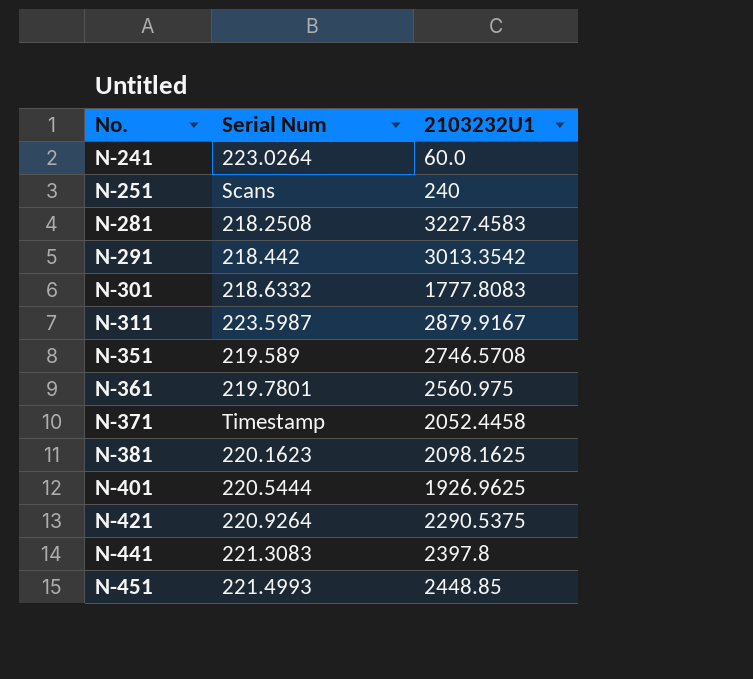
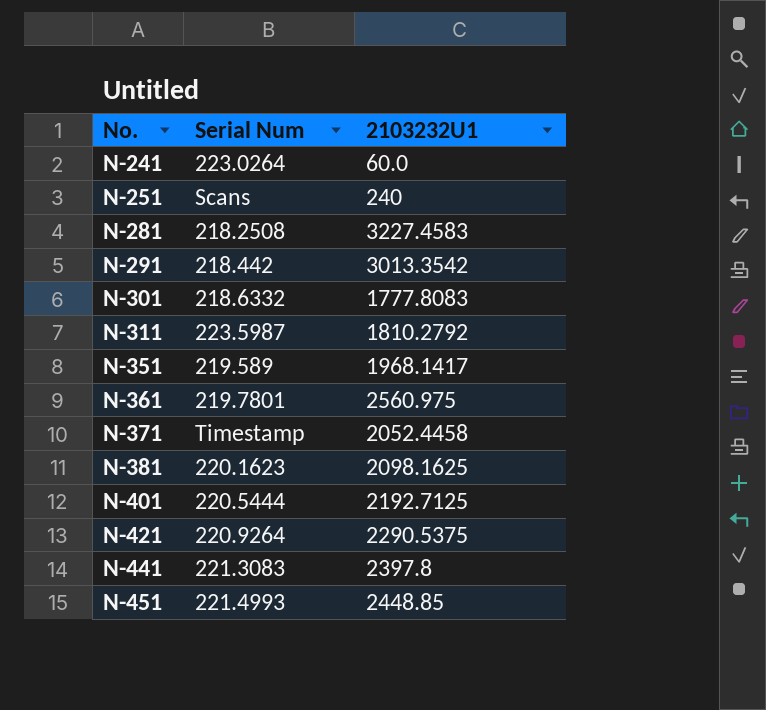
N-311 | 2103232U1: 2879.9167 -> 1810.2792
N-351 | 2103232U1: 2746.5708 -> 1968.1417
N-401 | 2103232U1: 1926.9625 -> 2192.7125

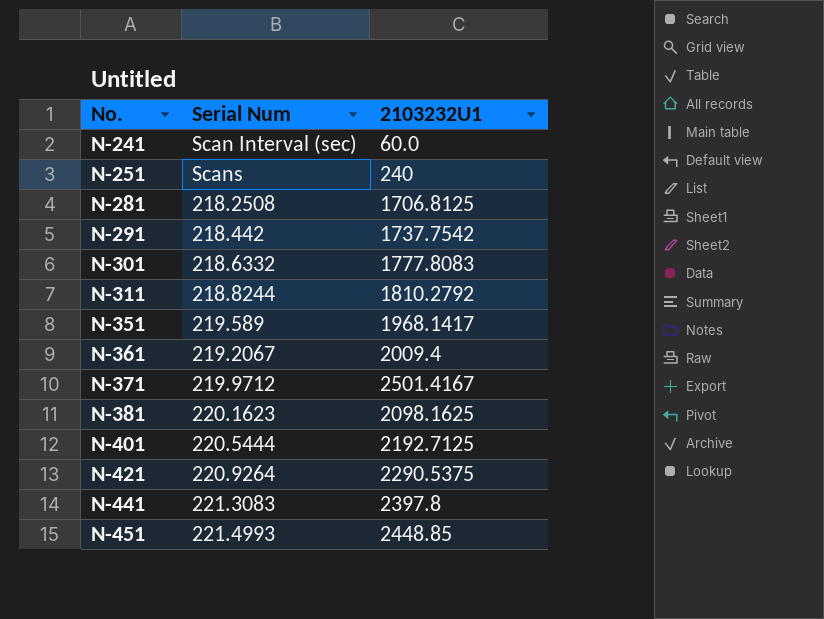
N-241 | Serial Num: 223.0264 -> Scan Interval (sec)
N-281 | 2103232U1: 3227.4583 -> 1706.8125
N-291 | 2103232U1: 3013.3542 -> 1737.7542
N-311 | Serial Num: 223.5987 -> 218.8244
N-361 | Serial Num: 219.7801 -> 219.2067
N-361 | 2103232U1: 2560.975 -> 2009.4
N-371 | Serial Num: Timestamp -> 219.9712
N-371 | 2103232U1: 2052.4458 -> 2501.4167

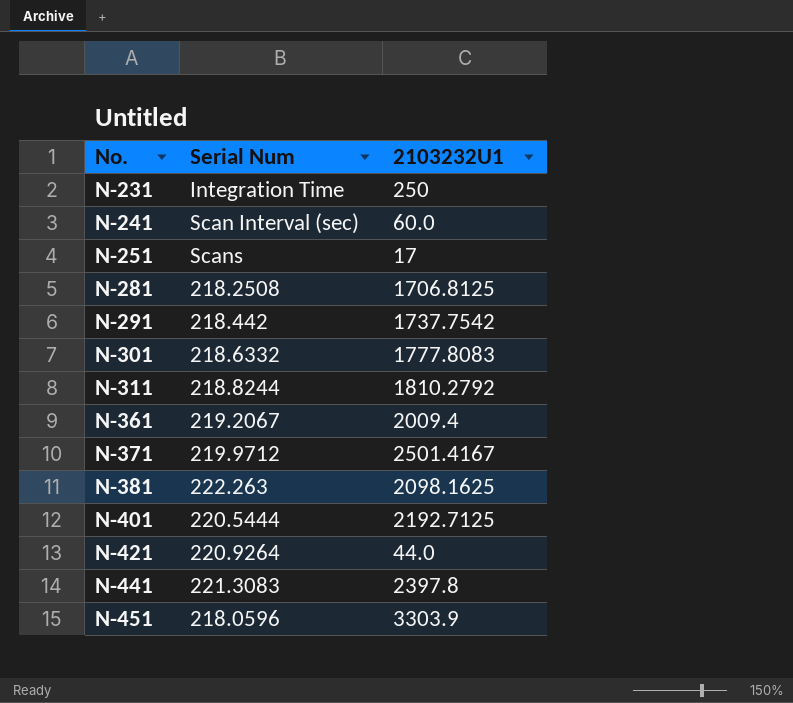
row N-351: 219.589 | 1968.1417 -> none
row N-231: none -> Integration Time | 250
N-251 | 2103232U1: 240 -> 17
N-381 | Serial Num: 220.1623 -> 222.263
N-421 | 2103232U1: 2290.5375 -> 44.0
N-451 | Serial Num: 221.4993 -> 218.0596
N-451 | 2103232U1: 2448.85 -> 3303.9

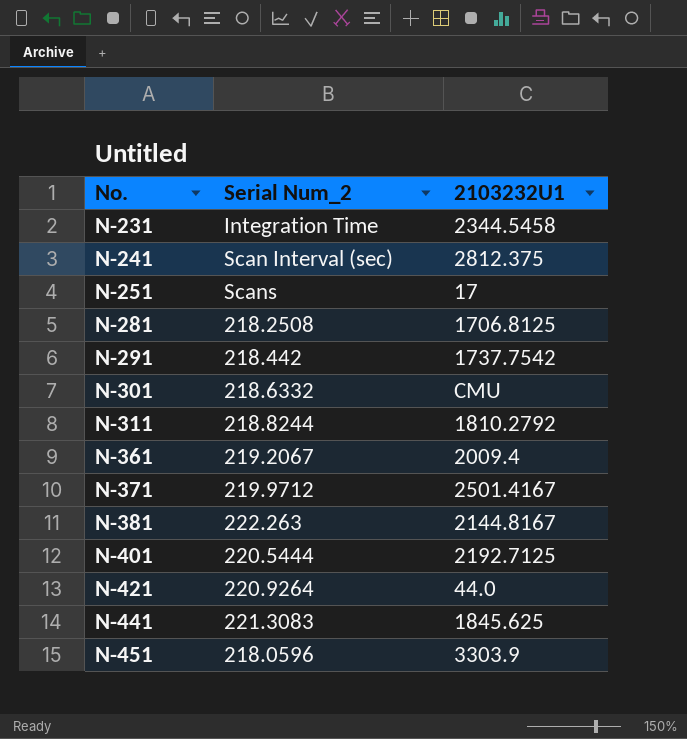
column name: Serial Num -> Serial Num_2
N-231 | 2103232U1: 250 -> 2344.5458
N-241 | 2103232U1: 60.0 -> 2812.375
N-301 | 2103232U1: 1777.8083 -> CMU
N-381 | 2103232U1: 2098.1625 -> 2144.8167
N-441 | 2103232U1: 2397.8 -> 1845.625

